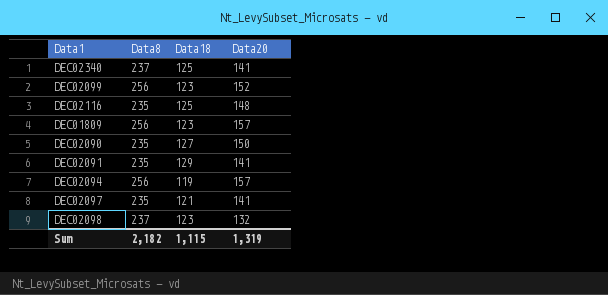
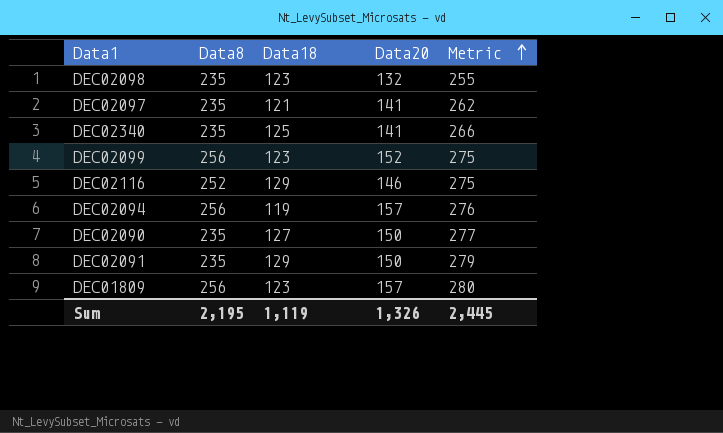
row order: none -> Metric ascending
column Metric | formula: none -> [Data18] + [Data20]
DEC02098 | Data8: 237 -> 235
DEC02340 | Data8: 237 -> 235
DEC02116 | Data8: 235 -> 252
DEC02116 | Data18: 125 -> 129
DEC02116 | Data20: 148 -> 146
DEC02091 | Data20: 141 -> 150
Sum | Data8: 2,182 -> 2,195
Sum | Data18: 1,115 -> 1,119
Sum | Data20: 1,319 -> 1,326

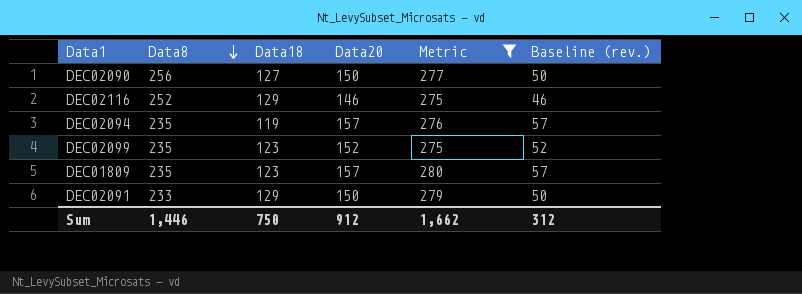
filter: none -> Metric >= 275
row order: Metric ascending -> Data8 descending
column Baseline (rev.) | formula: none -> [Data20] - 100
DEC02090 | Data8: 235 -> 256
DEC02094 | Data8: 256 -> 235
DEC02099 | Data8: 256 -> 235
DEC01809 | Data8: 256 -> 235
DEC02091 | Data8: 235 -> 233
Sum | Data8: 2,195 -> 1,446
Sum | Data18: 1,119 -> 750
Sum | Data20: 1,326 -> 912
Sum | Metric: 2,445 -> 1,662

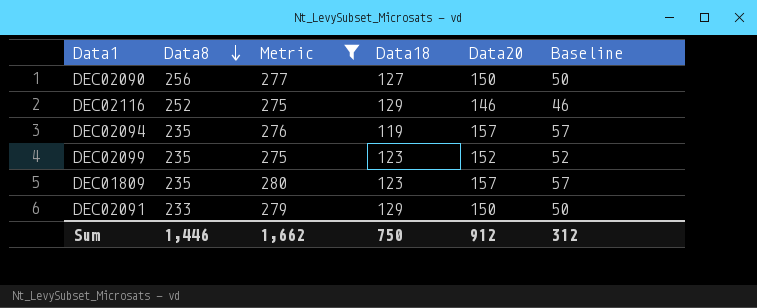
column Metric | position: 5 -> 3
column name: Baseline (rev.) -> Baseline

